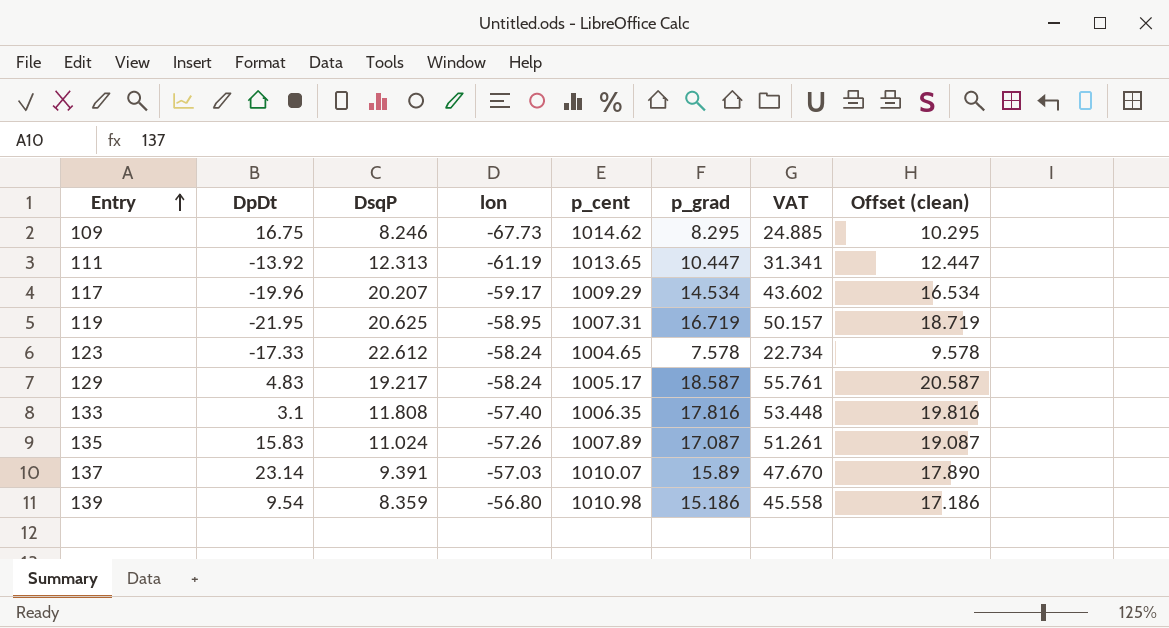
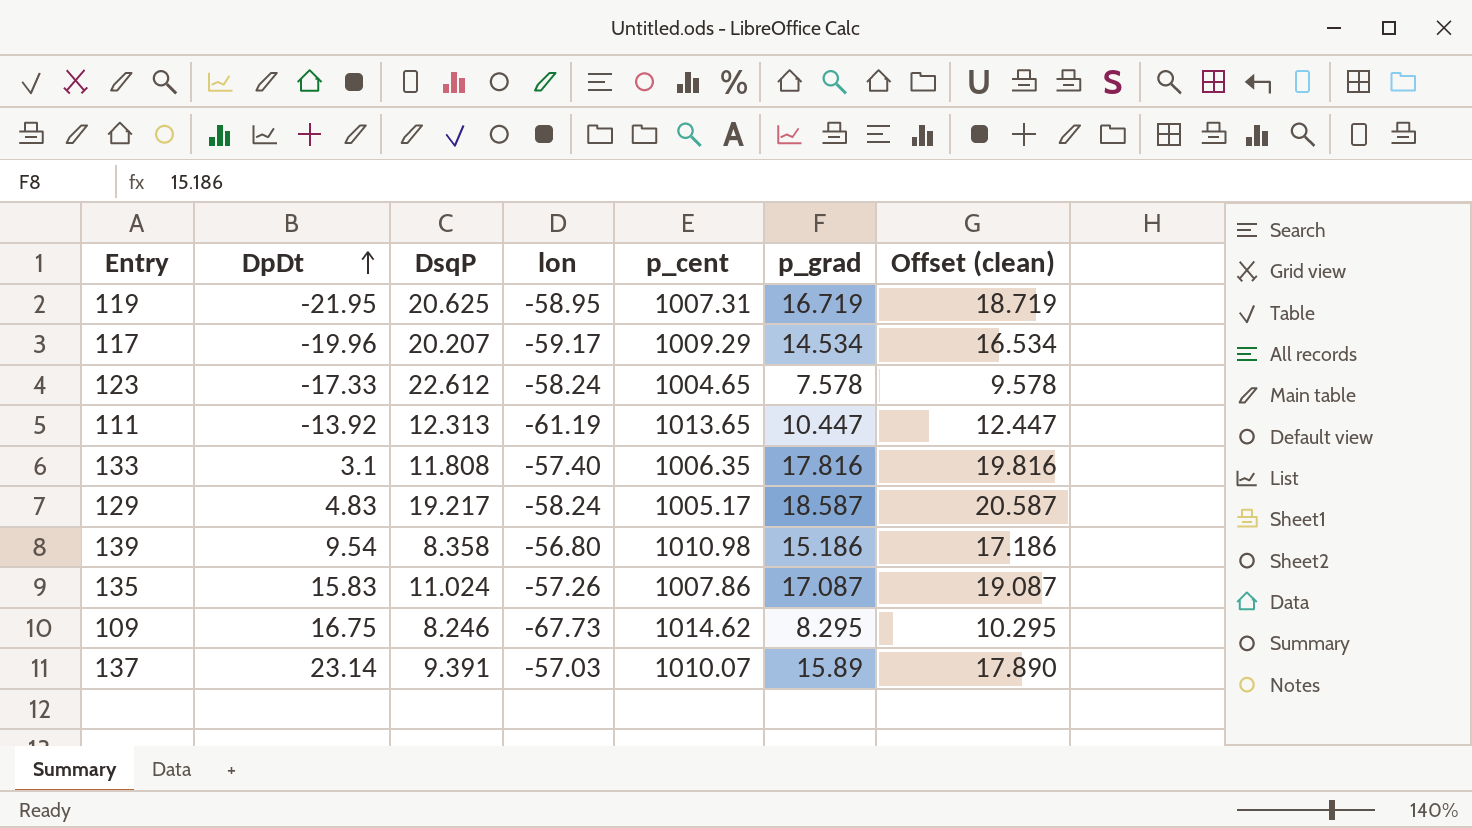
row order: Entry ascending -> DpDt ascending
column VAT | formula: [p_grad] * 3 -> none
139 | DsqP: 8.359 -> 8.358
135 | p_cent: 1007.89 -> 1007.86

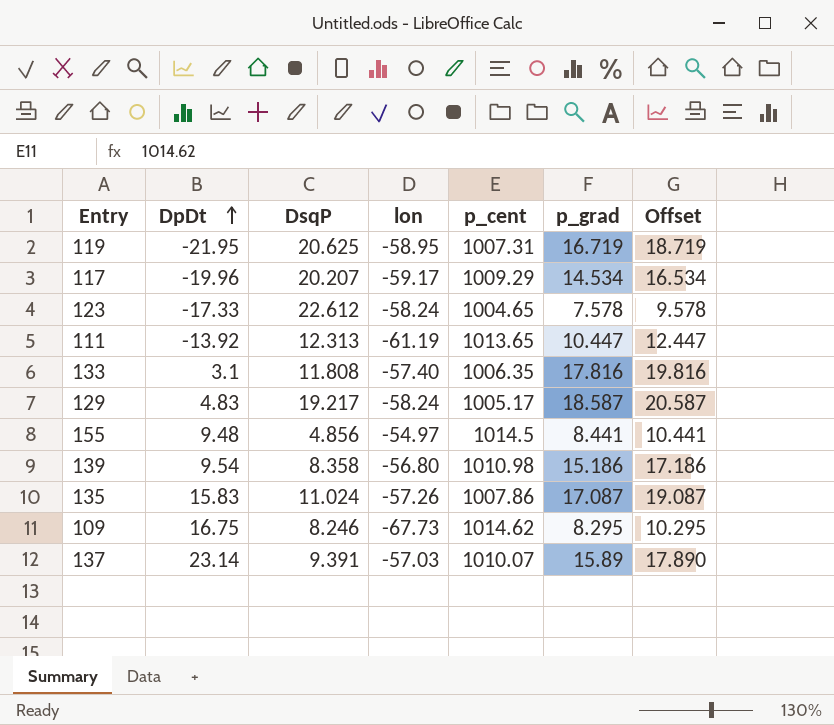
column name: Offset (clean) -> Offset
row 155: none -> 9.48 | 4.856 | -54.97 | 1014.5 | 8.441 | 10.441

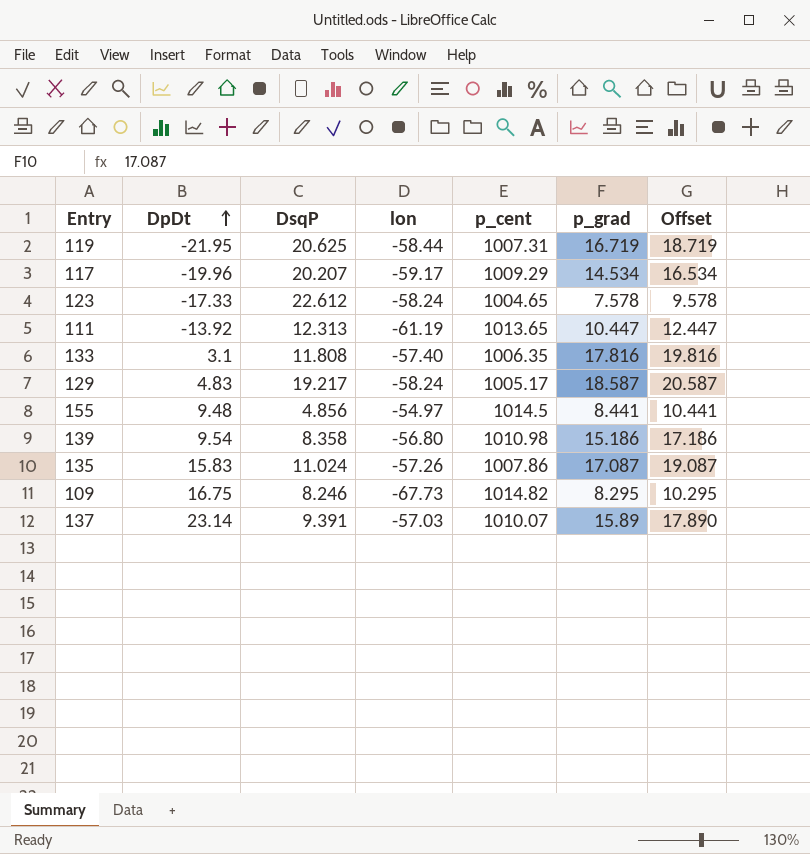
119 | lon: -58.95 -> -58.44
109 | p_cent: 1014.62 -> 1014.82

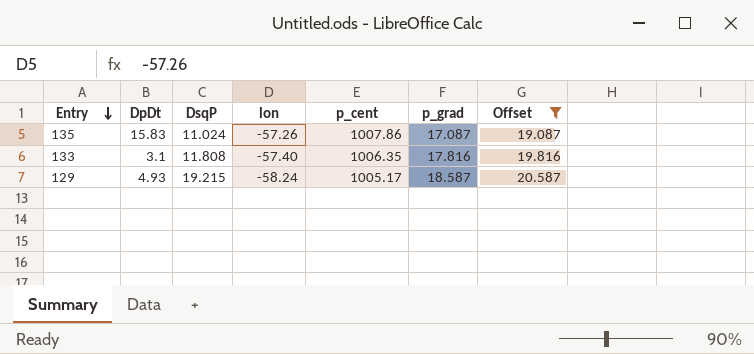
filter: none -> Offset >= 19.087
row order: DpDt ascending -> Entry descending
129 | DpDt: 4.83 -> 4.93
129 | DsqP: 19.217 -> 19.215

